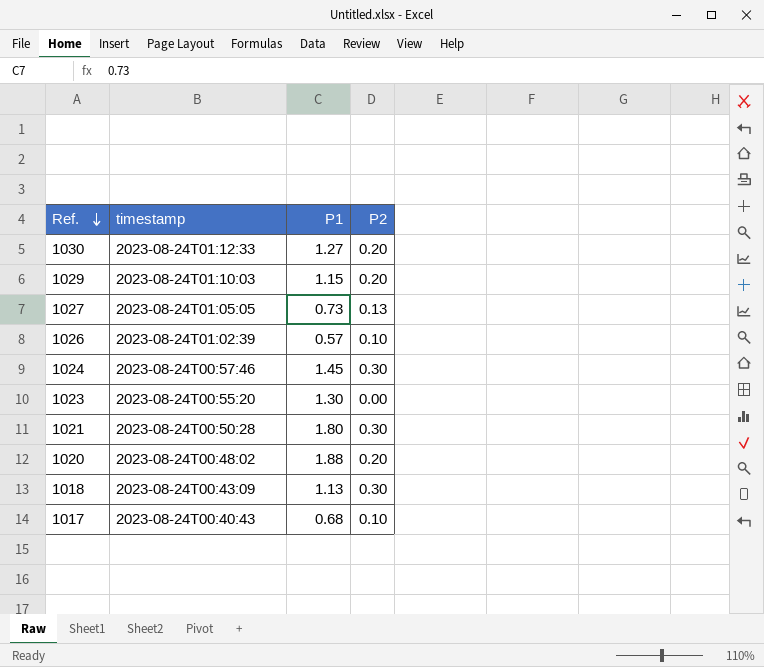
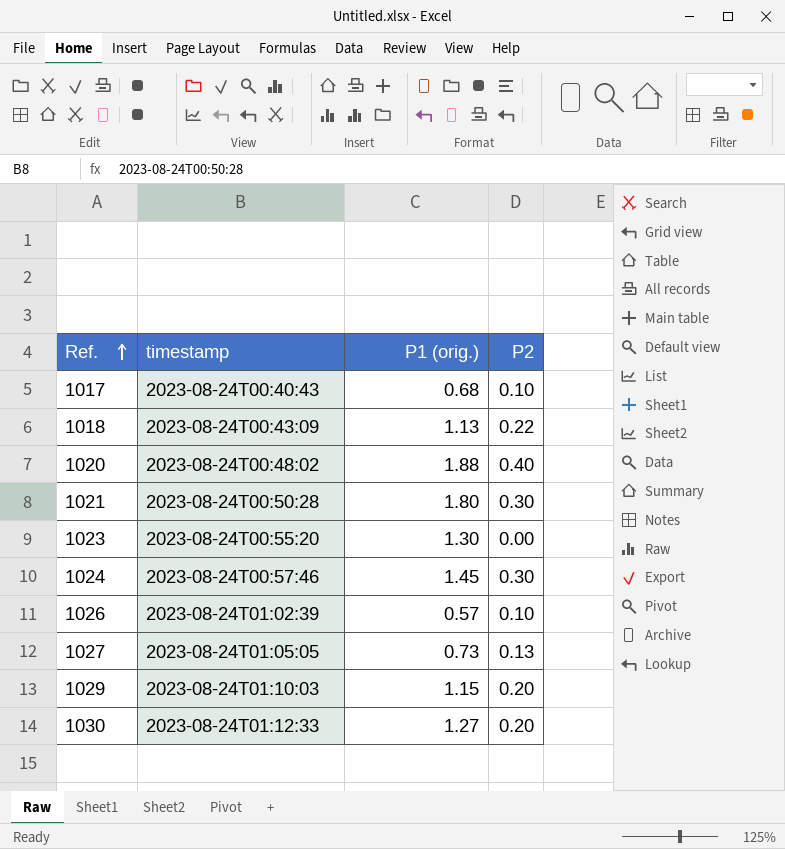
row order: Ref. descending -> Ref. ascending
column name: P1 -> P1 (orig.)
1018 | P2: 0.30 -> 0.22
1020 | P2: 0.20 -> 0.40

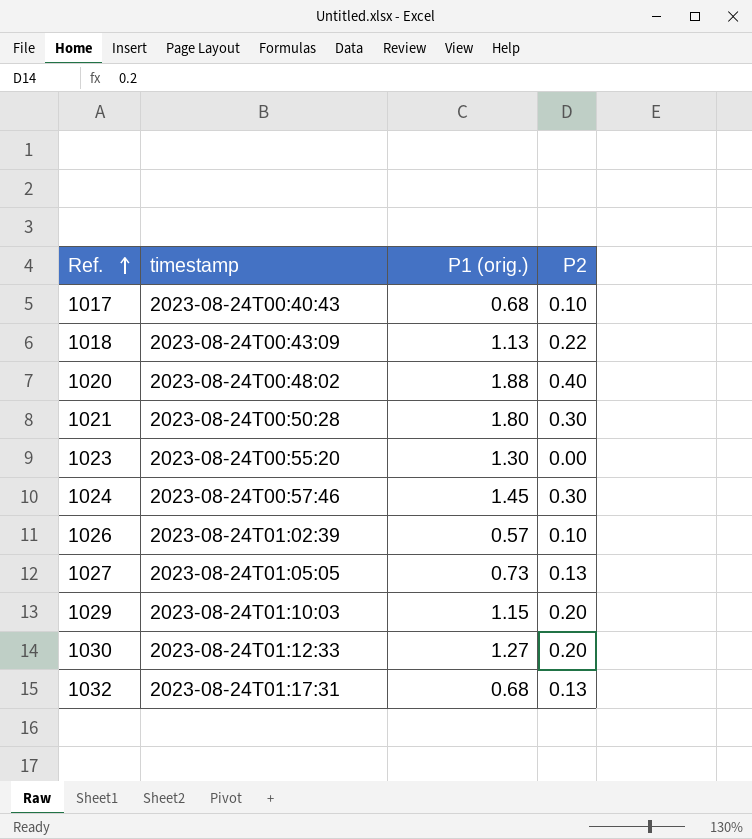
row 1032: none -> 2023-08-24T01:17:31 | 0.68 | 0.13

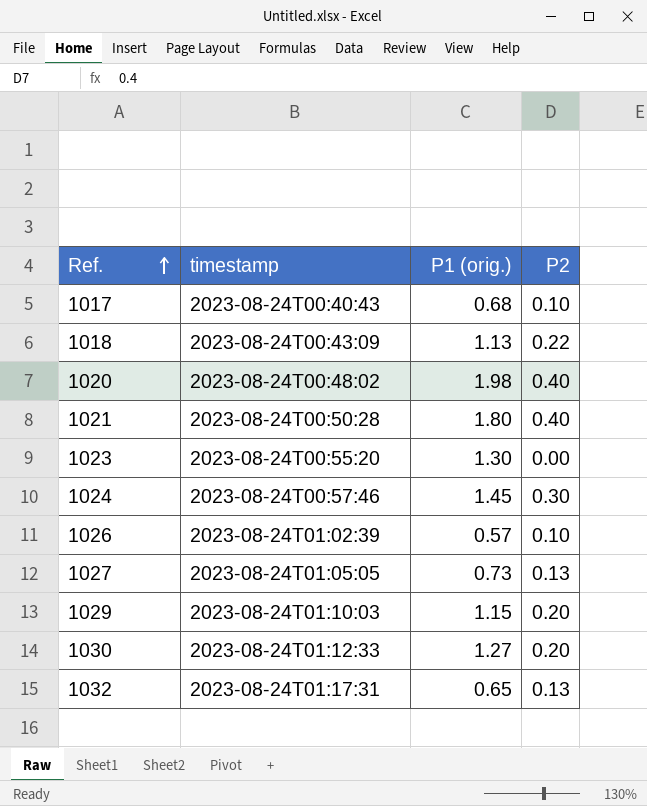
1020 | P1 (orig.): 1.88 -> 1.98
1021 | P2: 0.30 -> 0.40
1032 | P1 (orig.): 0.68 -> 0.65

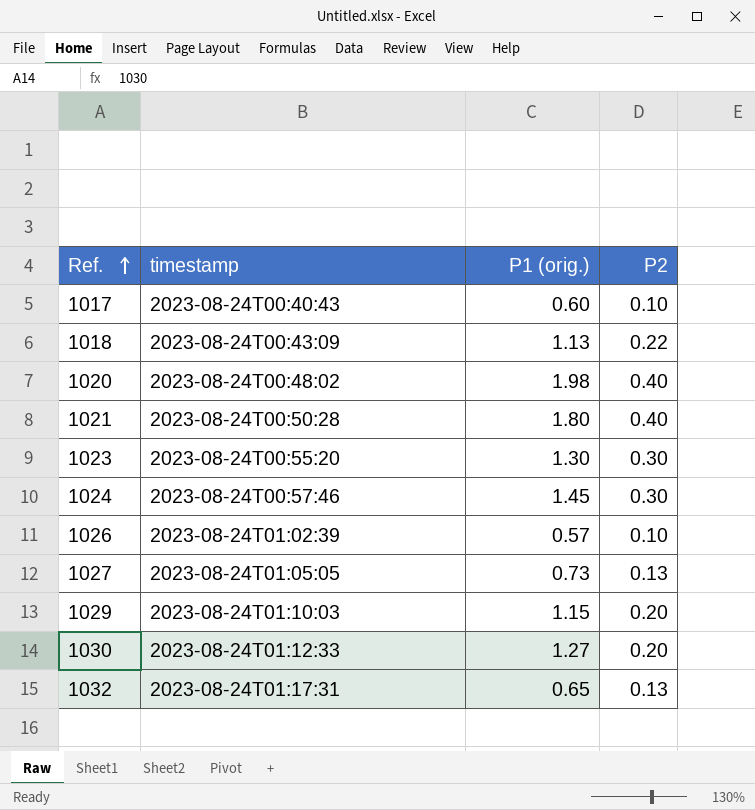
1017 | P1 (orig.): 0.68 -> 0.60
1023 | P2: 0.00 -> 0.30

